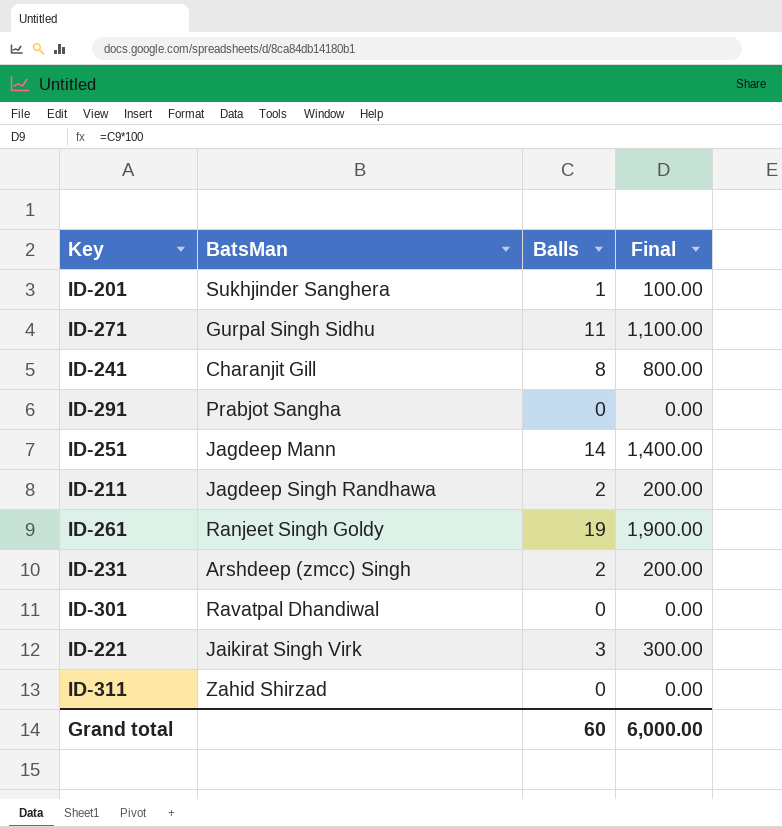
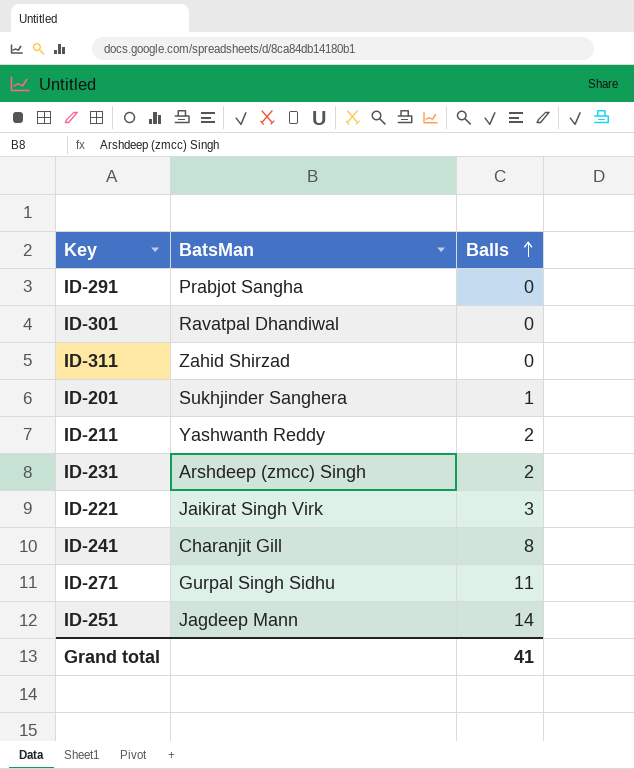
row order: none -> Balls ascending
column Final | formula: [Balls] * 100 -> none
row ID-261: Ranjeet Singh Goldy | 19 | 1,900.00 -> none
ID-211 | BatsMan: Jagdeep Singh Randhawa -> Yashwanth Reddy
Grand total | Balls: 60 -> 41

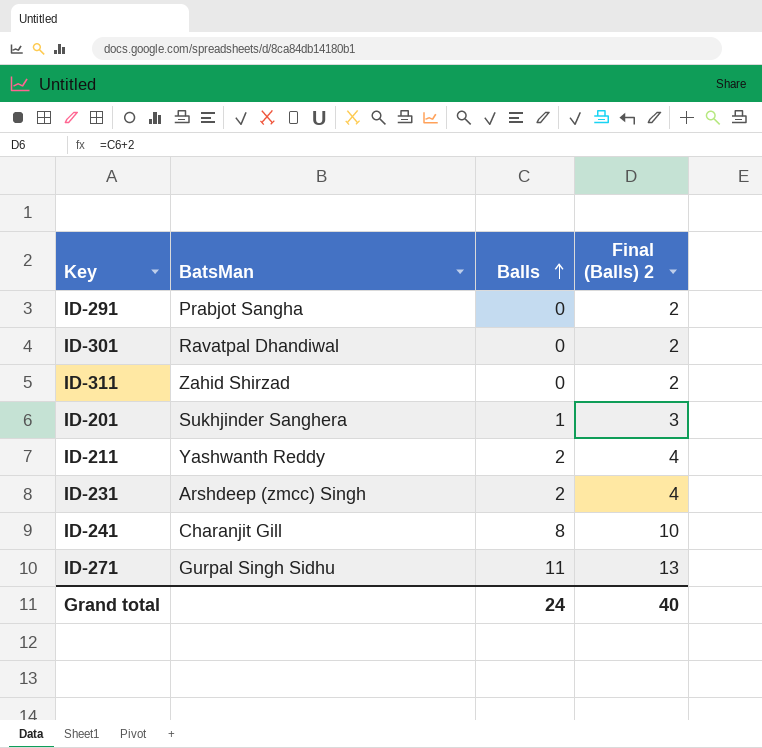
column Final (Balls) 2 | formula: none -> [Balls] + 2
row ID-221: Jaikirat Singh Virk | 3 -> none
row ID-251: Jagdeep Mann | 14 -> none
Grand total | Balls: 41 -> 24

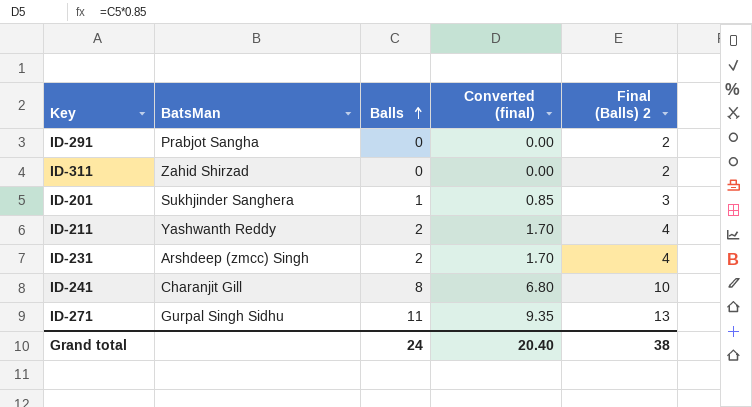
column Converted (final) | formula: none -> [Balls] * 0.85
row ID-301: Ravatpal Dhandiwal | 0 | 2 -> none
Grand total | Final (Balls) 2: 40 -> 38

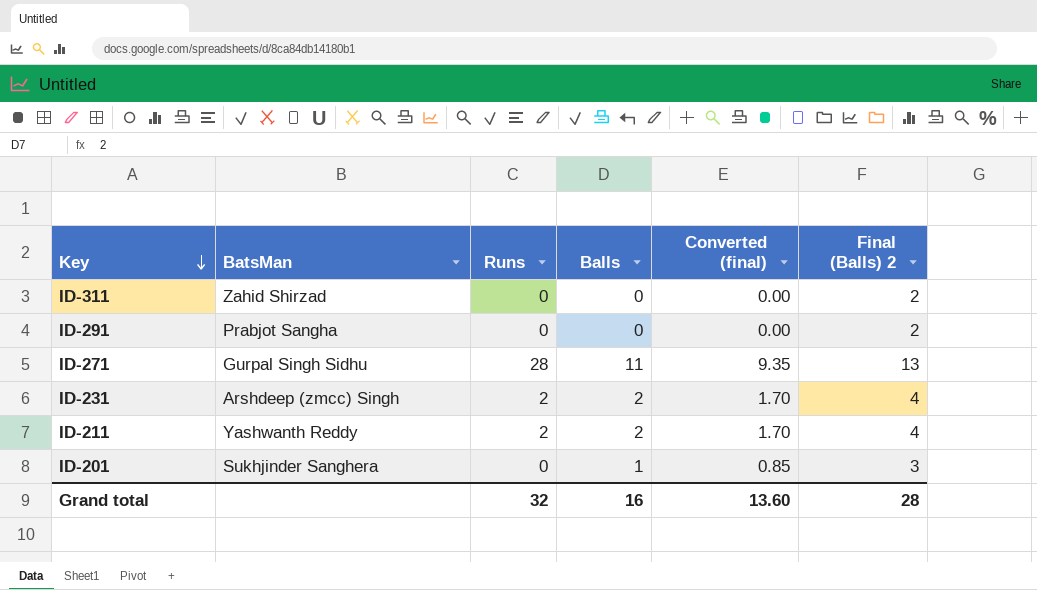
row order: Balls ascending -> Key descending
column Runs | position: none -> 3
row ID-241: Charanjit Gill | 8 | 6.80 | 10 -> none
Grand total | Balls: 24 -> 16
Grand total | Converted (final): 20.40 -> 13.60
Grand total | Final (Balls) 2: 38 -> 28

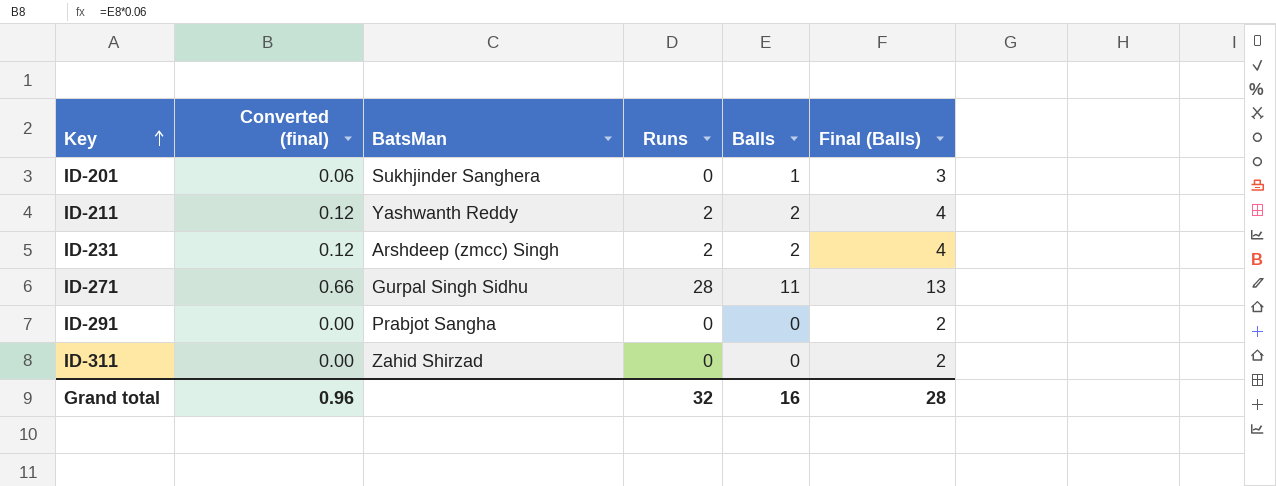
row order: Key descending -> Key ascending
column Converted (final) | formula: [Balls] * 0.85 -> [Balls] * 0.06
column Converted (final) | position: 5 -> 2
column name: Final (Balls) 2 -> Final (Balls)
Grand total | Converted (final): 13.60 -> 0.96

